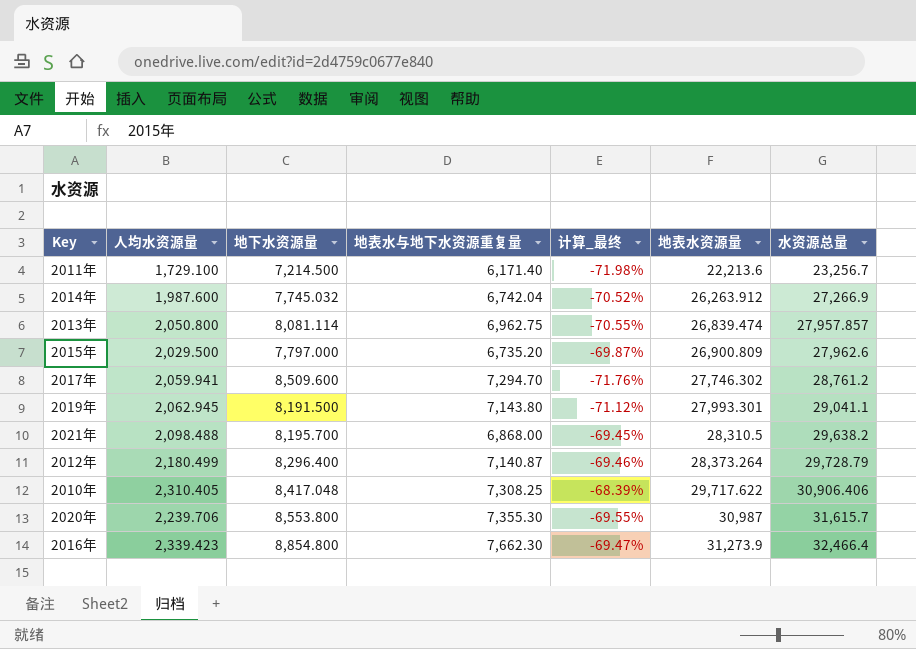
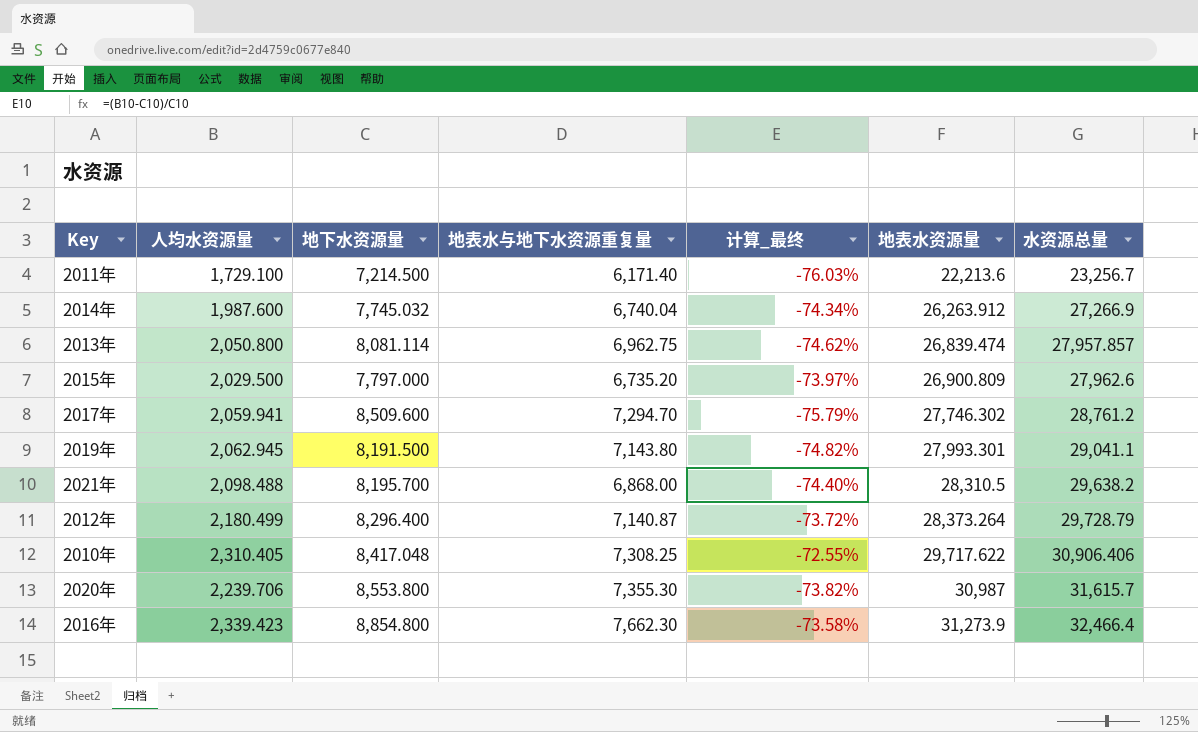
column 计算_最终 | formula: ([人均水资源量] - [地表水与地下水资源重复量]) / [地表水与地下水资源重复量] -> ([人均水资源量] - [地下水资源量]) / [地下水资源量]
2014年 | 地表水与地下水资源重复量: 6,742.04 -> 6,740.04

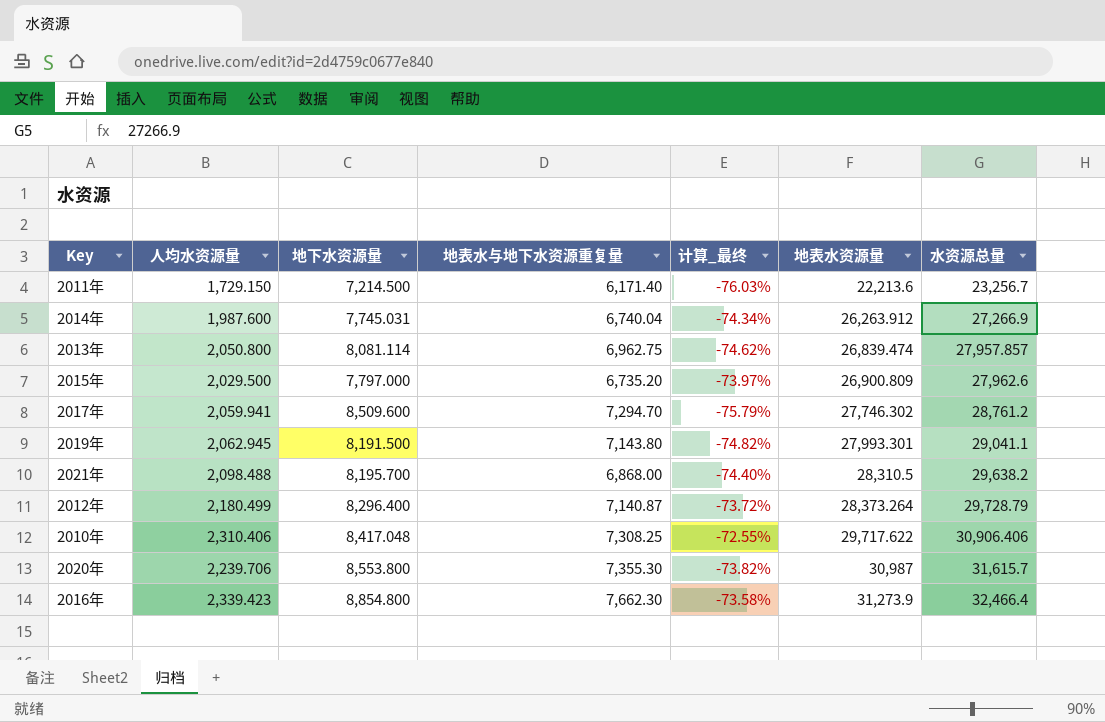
2011年 | 人均水资源量: 1,729.100 -> 1,729.150
2014年 | 地下水资源量: 7,745.032 -> 7,745.031
2010年 | 人均水资源量: 2,310.405 -> 2,310.406

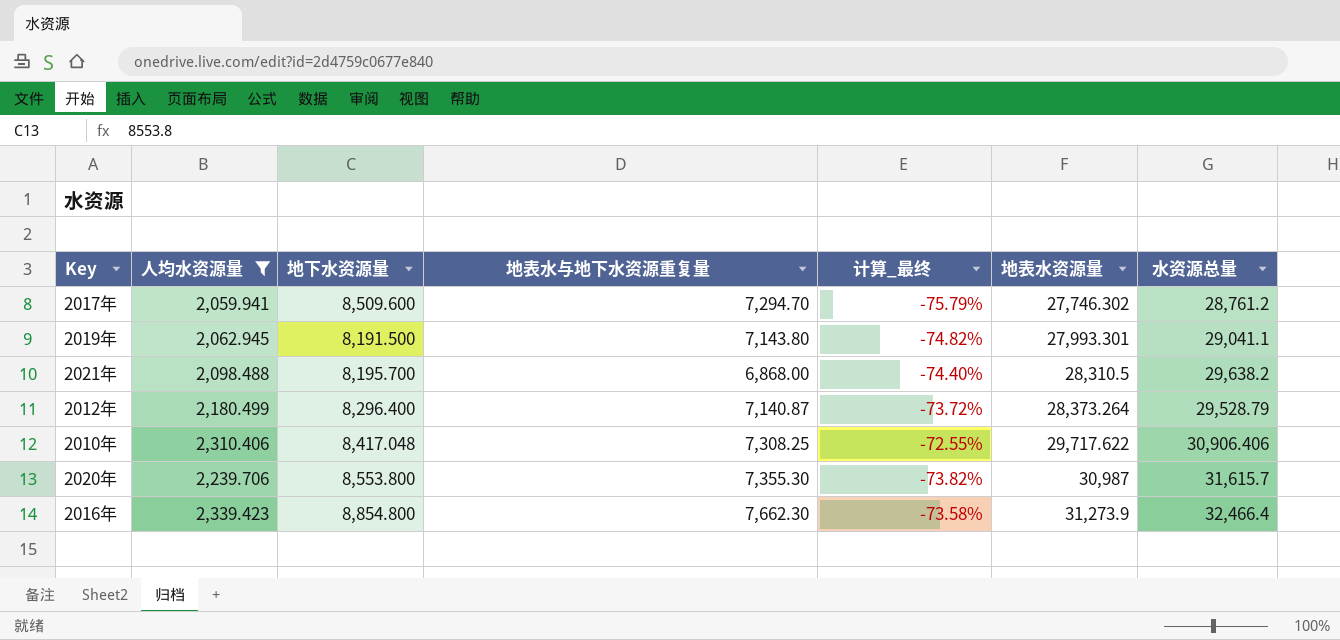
filter: none -> 人均水资源量 >= 2,059.941
2012年 | 水资源总量: 29,728.79 -> 29,528.79

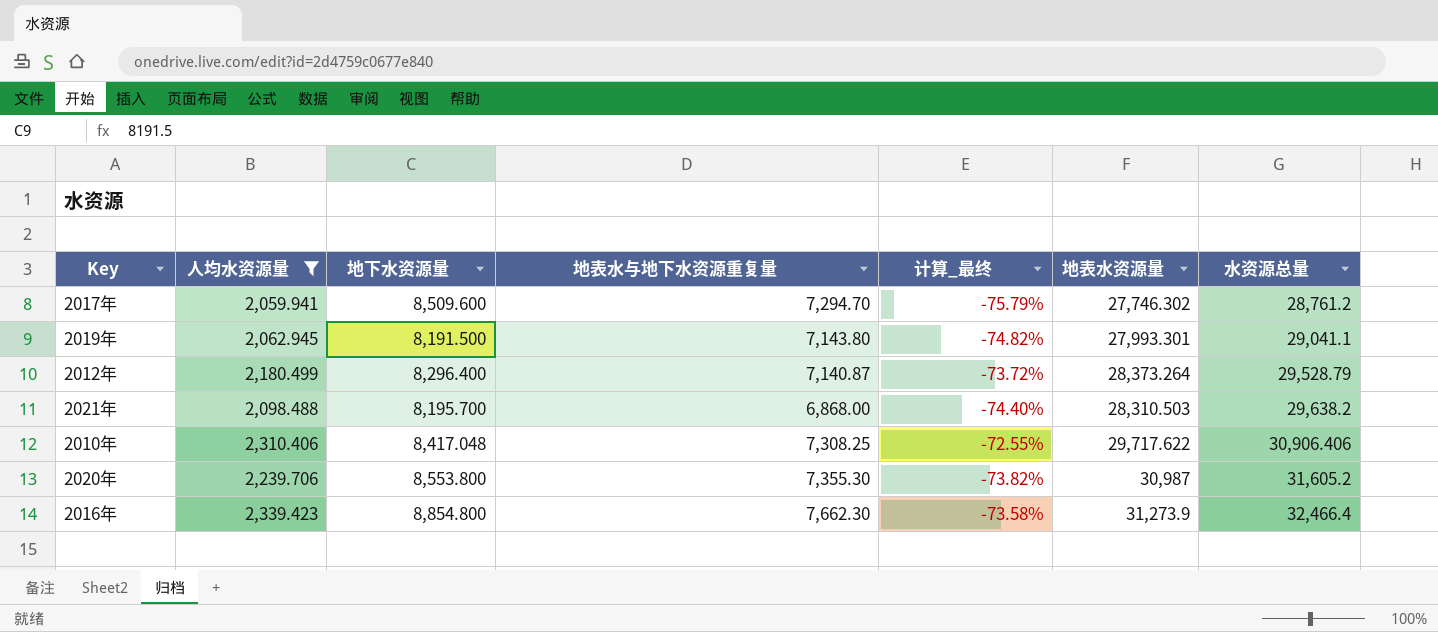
row order: 地表水资源量 ascending -> 水资源总量 ascending
2021年 | 地表水资源量: 28,310.5 -> 28,310.503
2020年 | 水资源总量: 31,615.7 -> 31,605.2

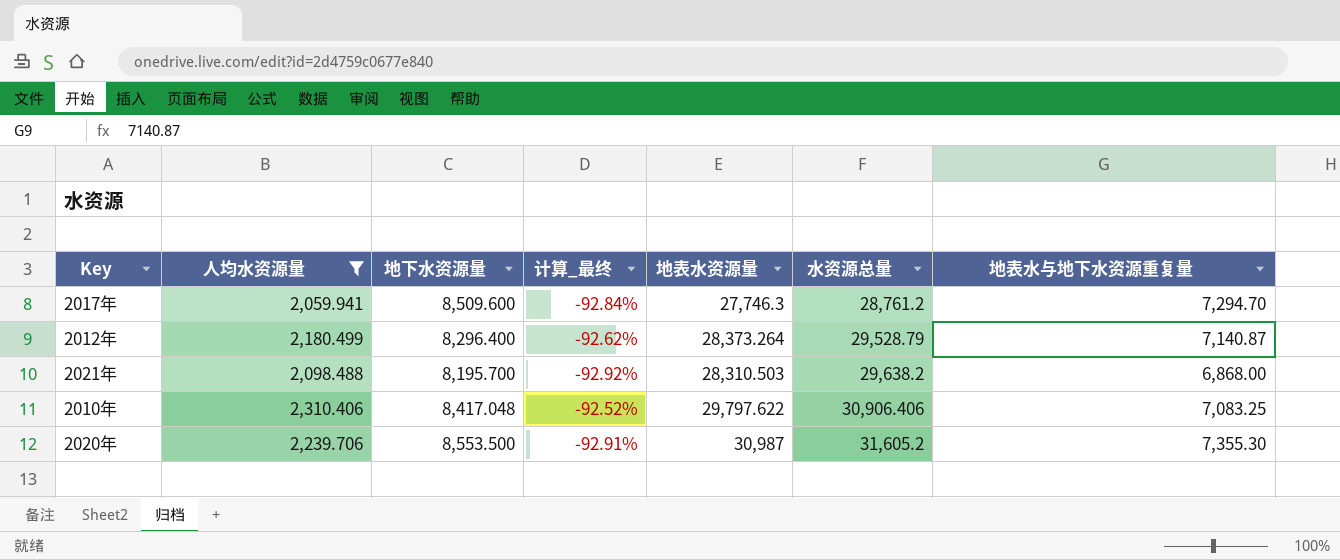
column 计算_最终 | formula: ([人均水资源量] - [地下水资源量]) / [地下水资源量] -> ([人均水资源量] - [水资源总量]) / [水资源总量]
column 地表水与地下水资源重复量 | position: 4 -> 7
row 2019年: 2,062.945 | 8,191.500 | 7,143.80 | -74.82% | 27,993.301 | 29,041.1 -> none
row 2016年: 2,339.423 | 8,854.800 | 7,662.30 | -73.58% | 31,273.9 | 32,466.4 -> none
2017年 | 地表水资源量: 27,746.302 -> 27,746.3
2010年 | 地表水资源量: 29,717.622 -> 29,797.622
2010年 | 地表水与地下水资源重复量: 7,308.25 -> 7,083.25
2020年 | 地下水资源量: 8,553.800 -> 8,553.500

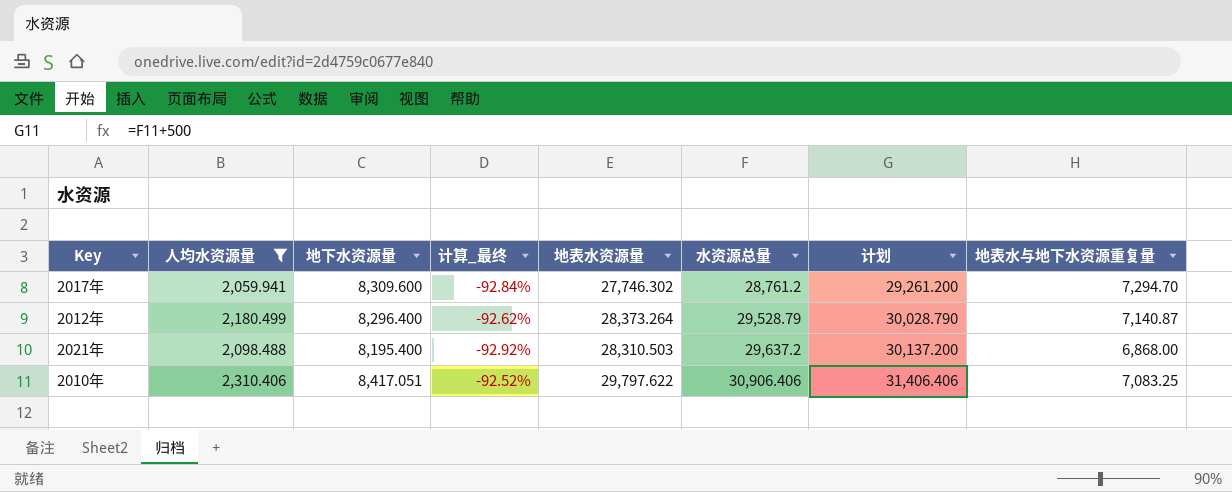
column 计划 | formula: none -> [水资源总量] + 500
row 2020年: 2,239.706 | 8,553.500 | -92.91% | 30,987 | 31,605.2 | 7,355.30 -> none
2017年 | 地下水资源量: 8,509.600 -> 8,309.600
2017年 | 地表水资源量: 27,746.3 -> 27,746.302
2021年 | 地下水资源量: 8,195.700 -> 8,195.400
2021年 | 水资源总量: 29,638.2 -> 29,637.2
2010年 | 地下水资源量: 8,417.048 -> 8,417.051

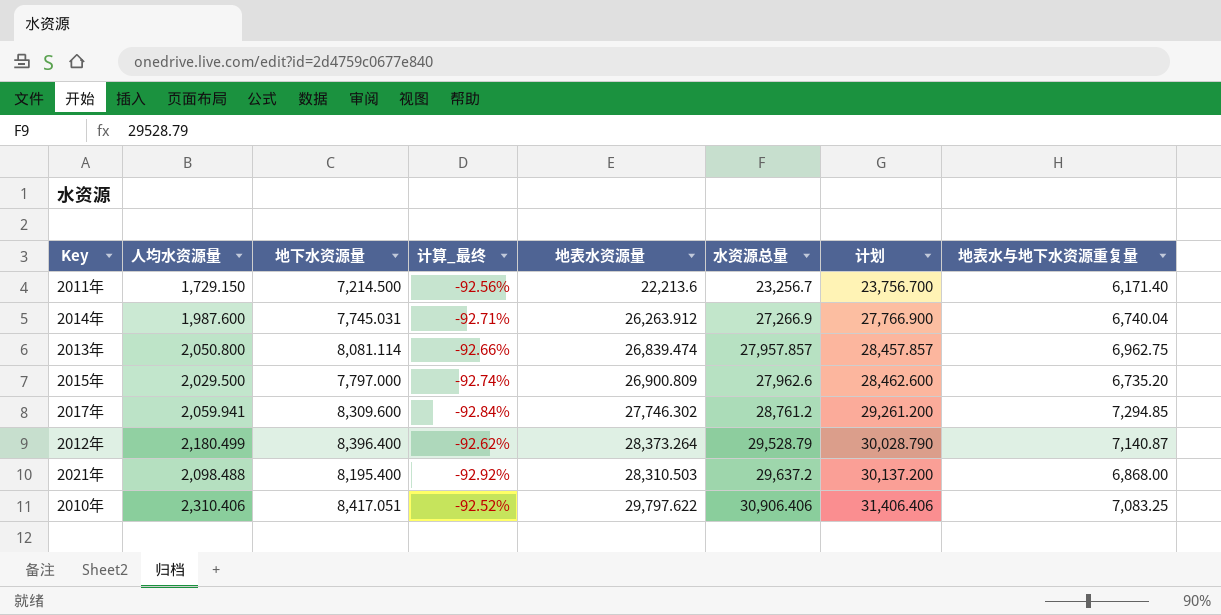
filter: 人均水资源量 >= 2,059.941 -> none
2017年 | 地表水与地下水资源重复量: 7,294.70 -> 7,294.85
2012年 | 地下水资源量: 8,296.400 -> 8,396.400

